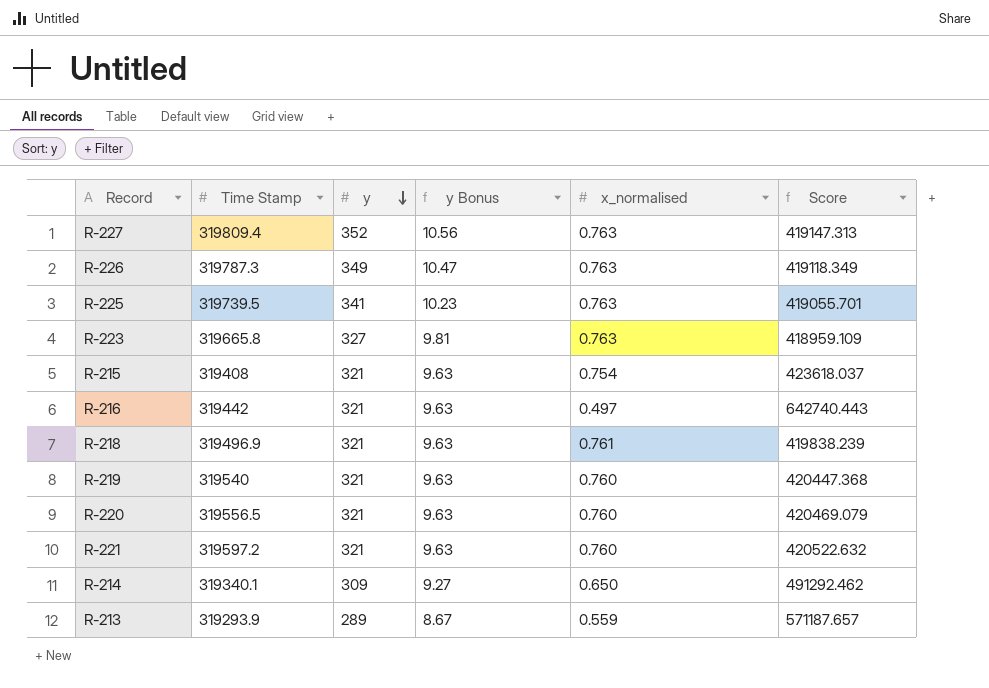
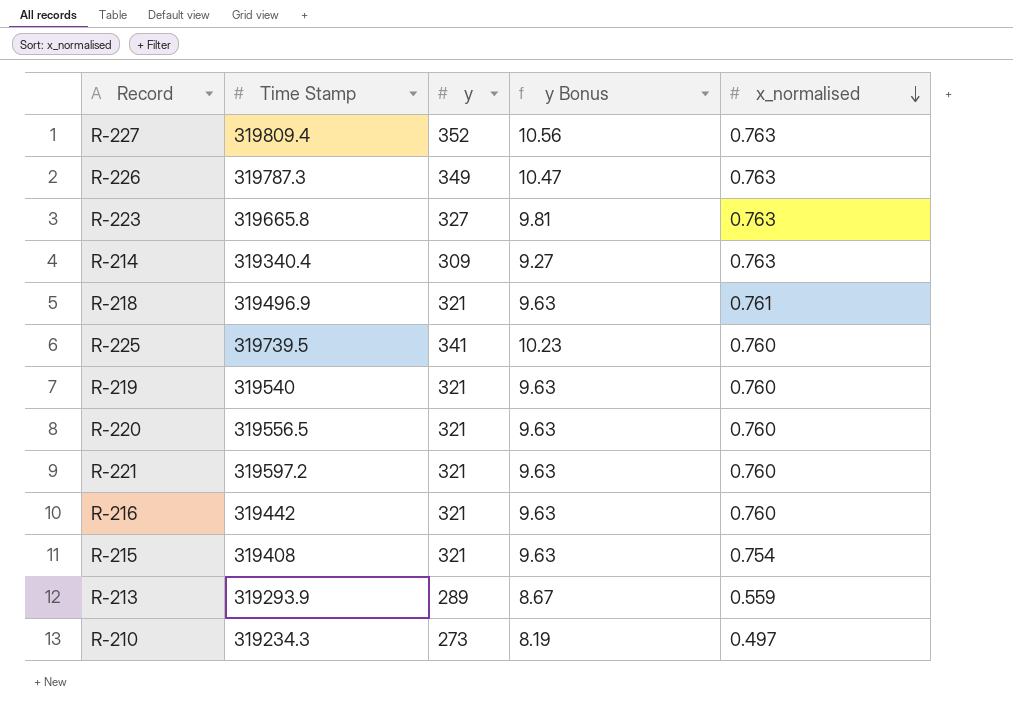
row order: y descending -> x_normalised descending
column Score | formula: [Time Stamp] / [x_normalised] -> none
R-214 | Time Stamp: 319340.1 -> 319340.4
R-214 | x_normalised: 0.650 -> 0.763
R-225 | x_normalised: 0.763 -> 0.760
R-216 | x_normalised: 0.497 -> 0.760
row R-210: none -> 319234.3 | 273 | 8.19 | 0.497

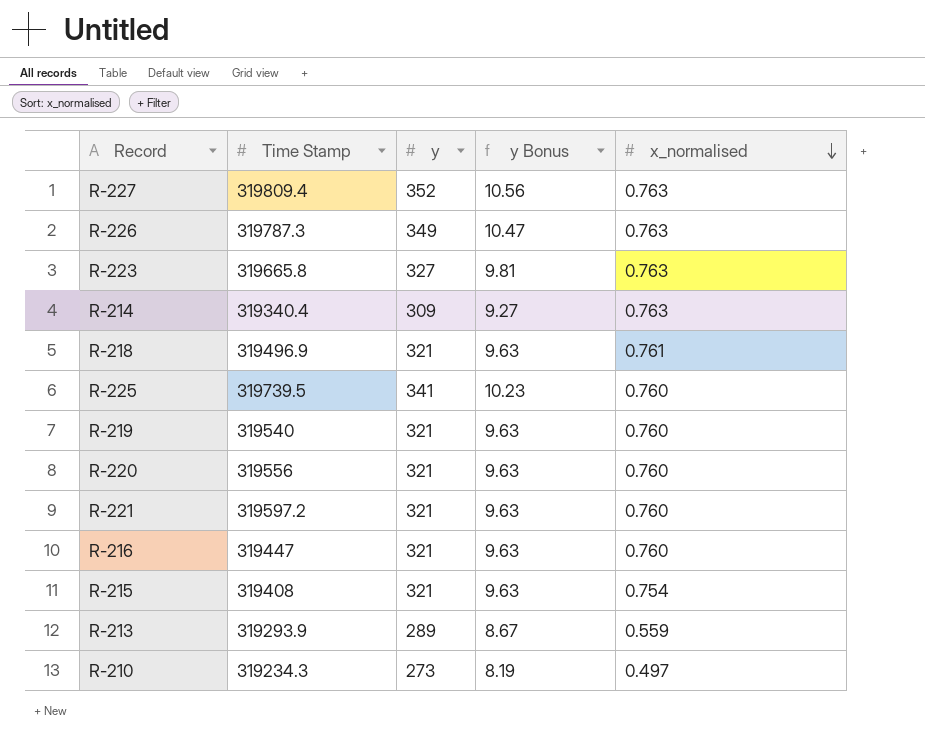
R-220 | Time Stamp: 319556.5 -> 319556
R-216 | Time Stamp: 319442 -> 319447

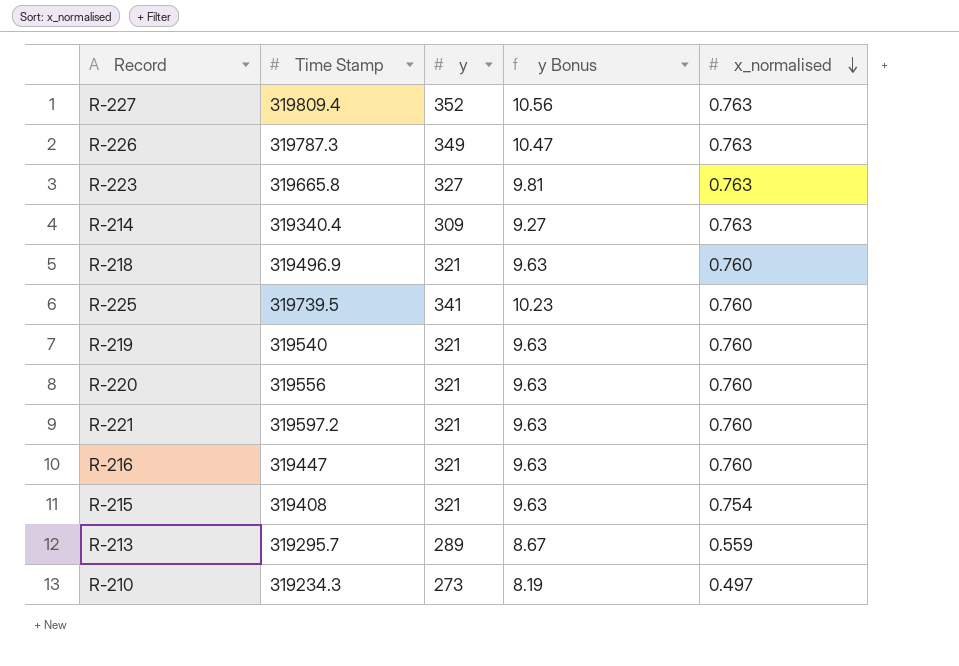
R-218 | x_normalised: 0.761 -> 0.760
R-213 | Time Stamp: 319293.9 -> 319295.7

